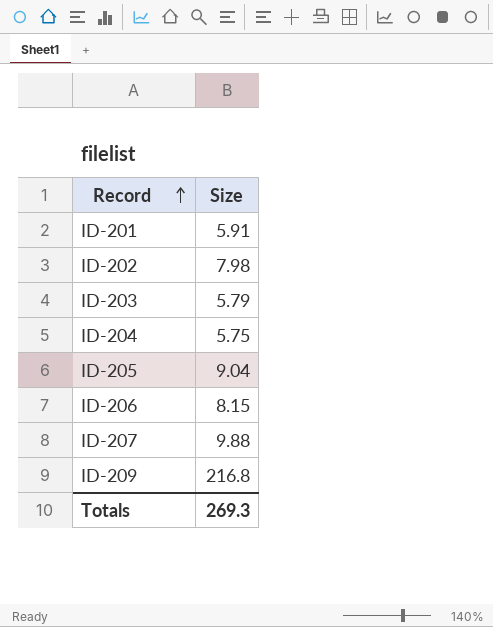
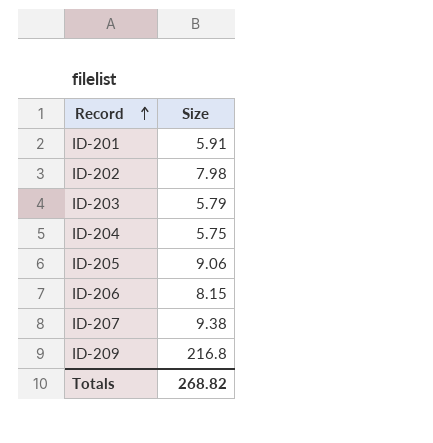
ID-205 | Size: 9.04 -> 9.06
ID-207 | Size: 9.88 -> 9.38
Totals | Size: 269.3 -> 268.82

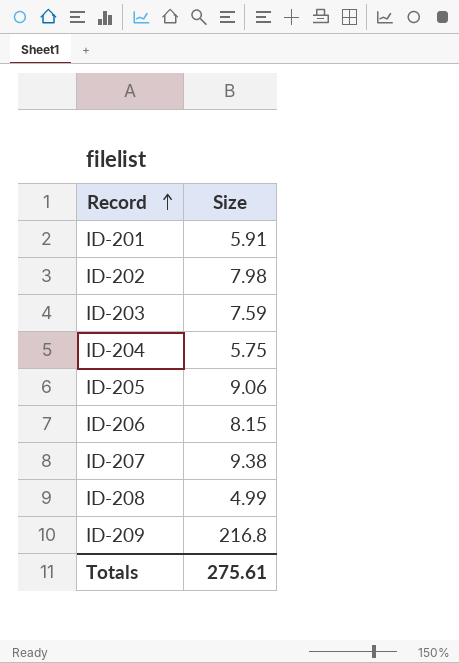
ID-203 | Size: 5.79 -> 7.59
row ID-208: none -> 4.99
Totals | Size: 268.82 -> 275.61

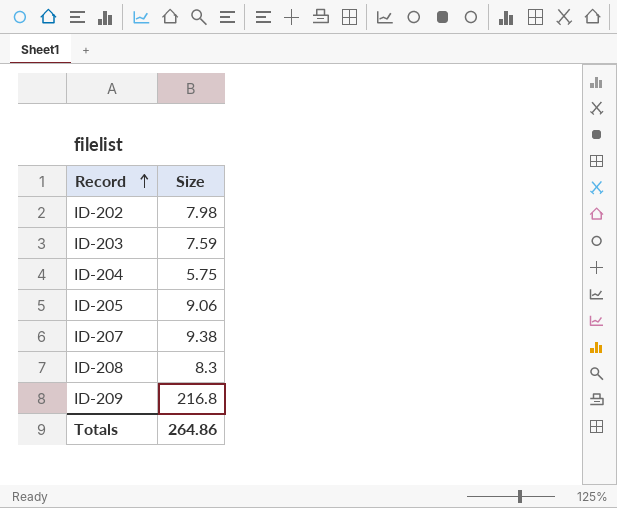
row ID-201: 5.91 -> none
row ID-206: 8.15 -> none
ID-208 | Size: 4.99 -> 8.3
Totals | Size: 275.61 -> 264.86

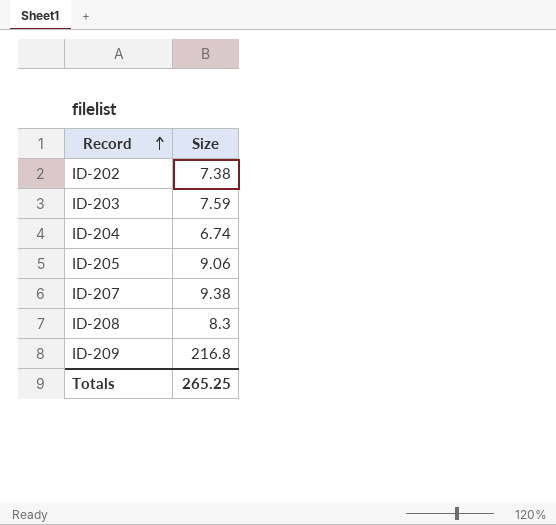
ID-202 | Size: 7.98 -> 7.38
ID-204 | Size: 5.75 -> 6.74
Totals | Size: 264.86 -> 265.25

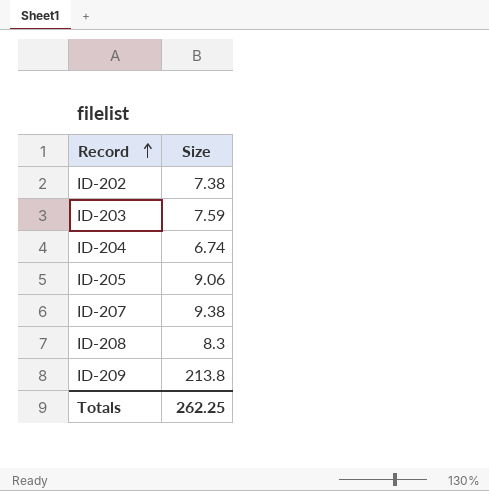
ID-209 | Size: 216.8 -> 213.8
Totals | Size: 265.25 -> 262.25

